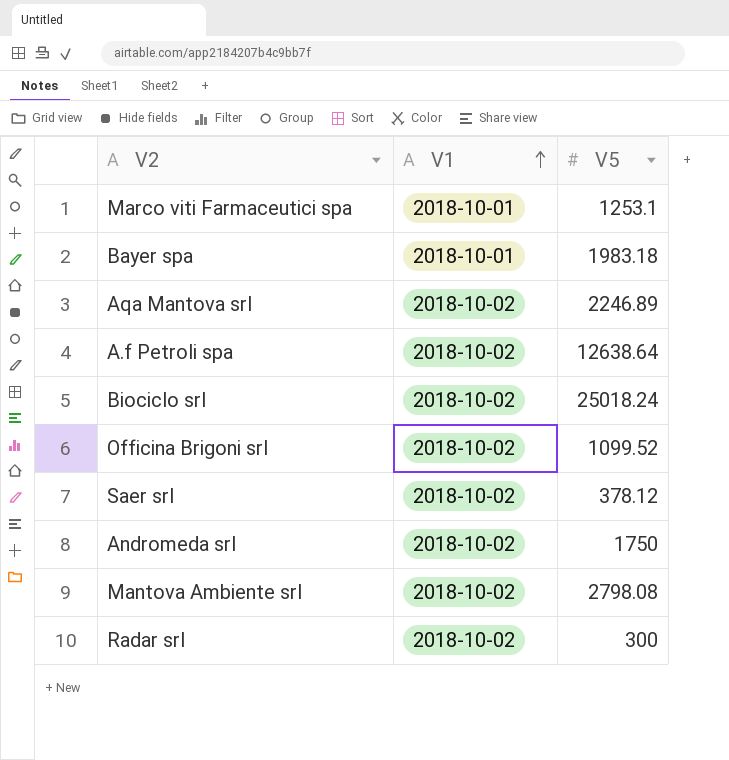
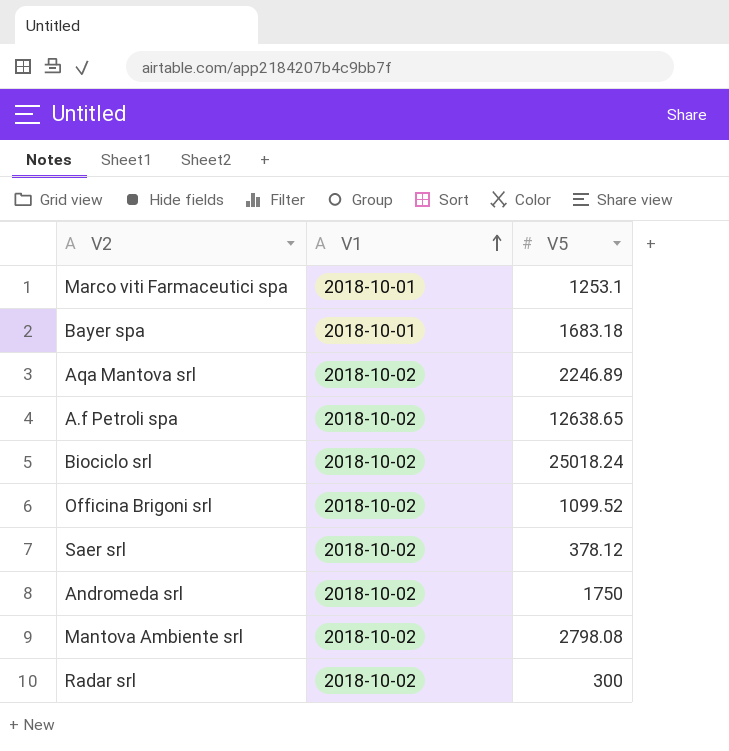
Bayer spa | V5: 1983.18 -> 1683.18
A.f Petroli spa | V5: 12638.64 -> 12638.65

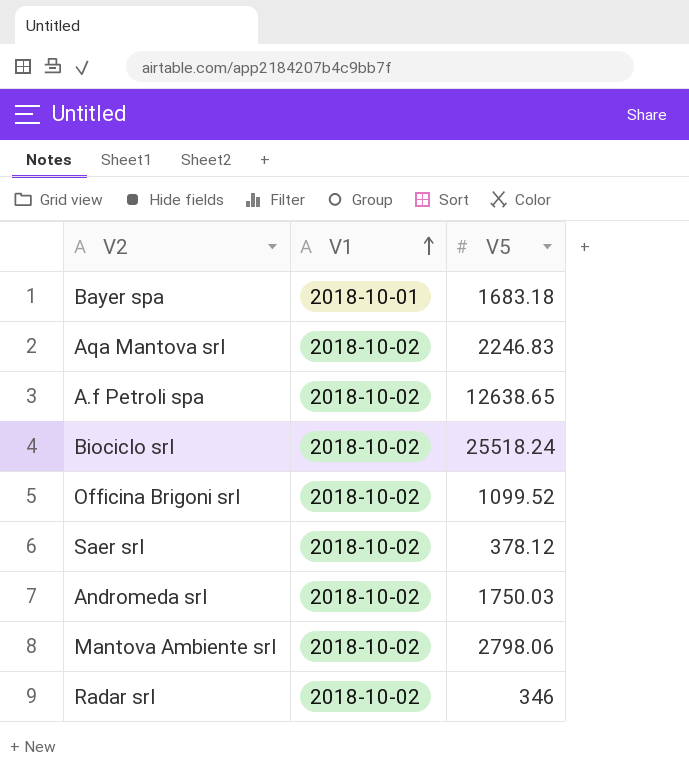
row Marco viti Farmaceutici spa: 2018-10-01 | 1253.1 -> none
Aqa Mantova srl | V5: 2246.89 -> 2246.83
Biociclo srl | V5: 25018.24 -> 25518.24
Andromeda srl | V5: 1750 -> 1750.03
Mantova Ambiente srl | V5: 2798.08 -> 2798.06
Radar srl | V5: 300 -> 346

